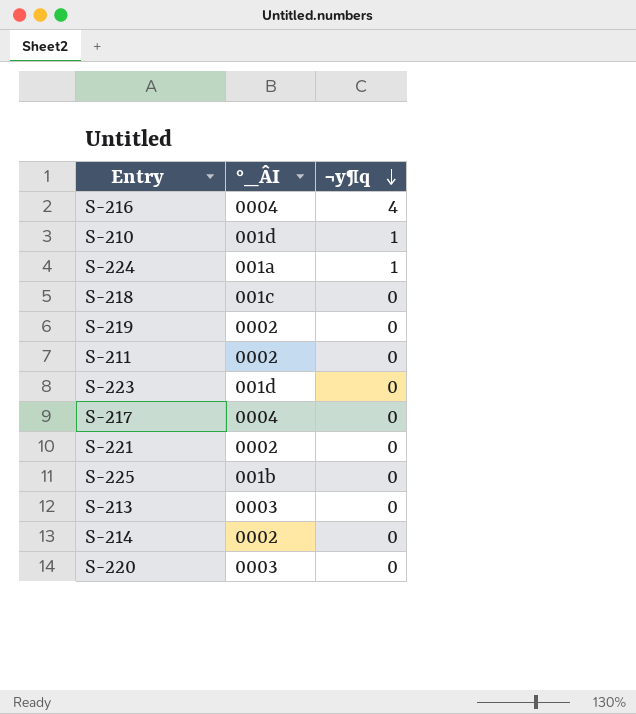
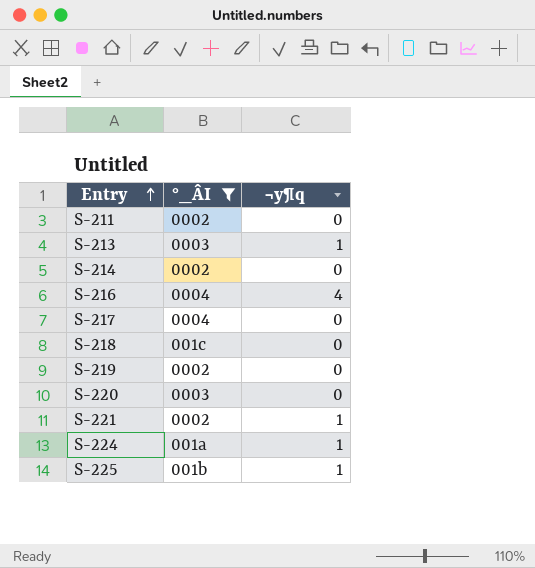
filter: none -> °_ÂI != 001d
row order: ¬y¶q descending -> Entry ascending
S-213 | ¬y¶q: 0 -> 1
S-221 | ¬y¶q: 0 -> 1
S-225 | ¬y¶q: 0 -> 1

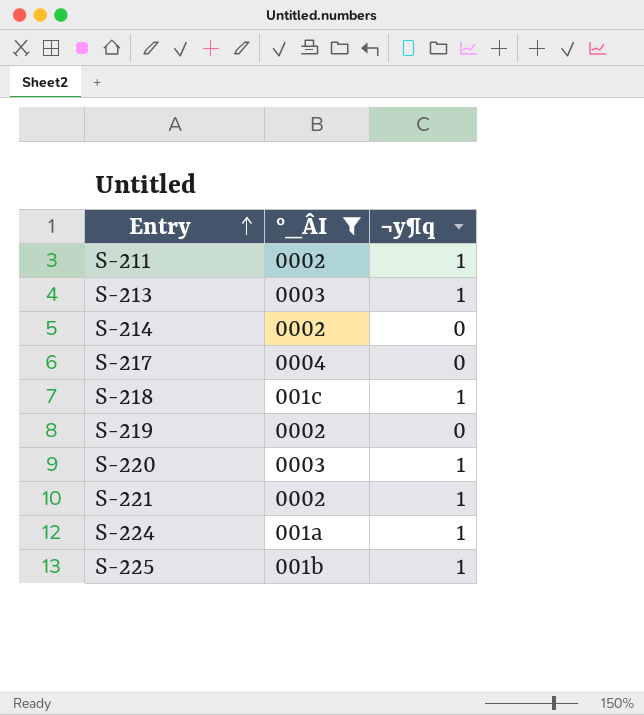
row S-216: 0004 | 4 -> none
S-211 | ¬y¶q: 0 -> 1
S-218 | ¬y¶q: 0 -> 1
S-220 | ¬y¶q: 0 -> 1

